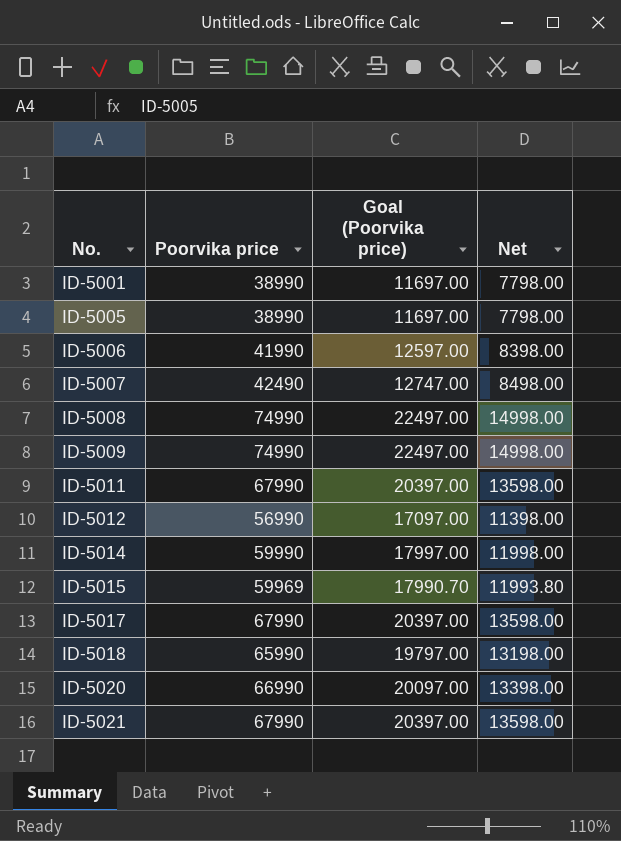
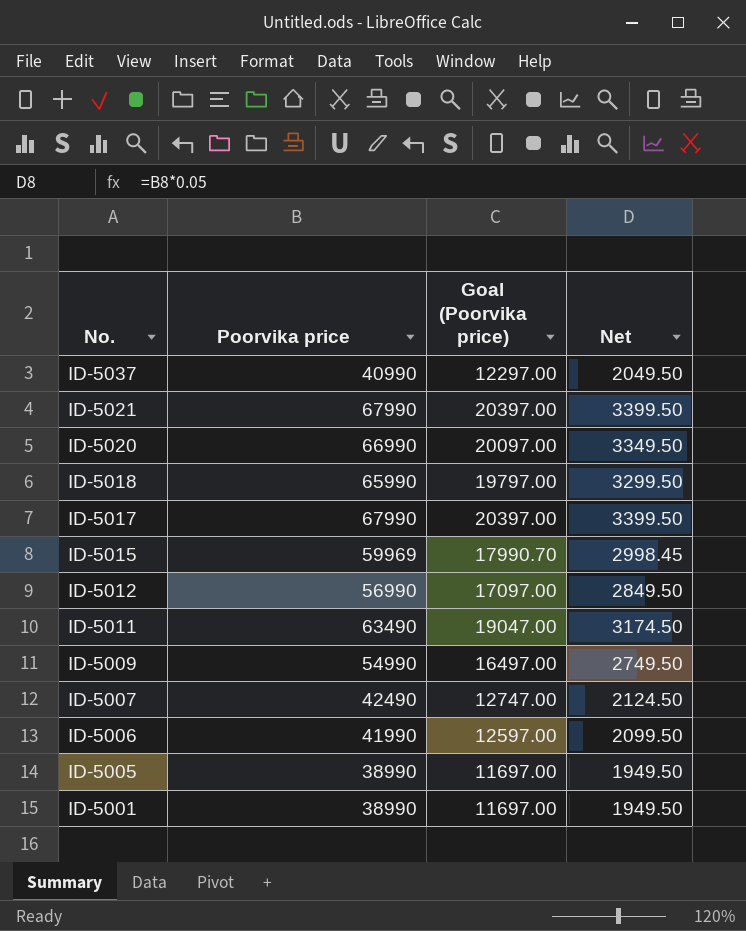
row order: No. ascending -> No. descending
column Net | formula: [Poorvika price] * 0.2 -> [Poorvika price] * 0.05
row ID-5008: 74990 | 22497.00 | 14998.00 -> none
row ID-5014: 59990 | 17997.00 | 11998.00 -> none
row ID-5037: none -> 40990 | 12297.00 | 2049.50
ID-5011 | Poorvika price: 67990 -> 63490
ID-5011 | Goal (Poorvika price): 20397.00 -> 19047.00
ID-5009 | Poorvika price: 74990 -> 54990
ID-5009 | Goal (Poorvika price): 22497.00 -> 16497.00

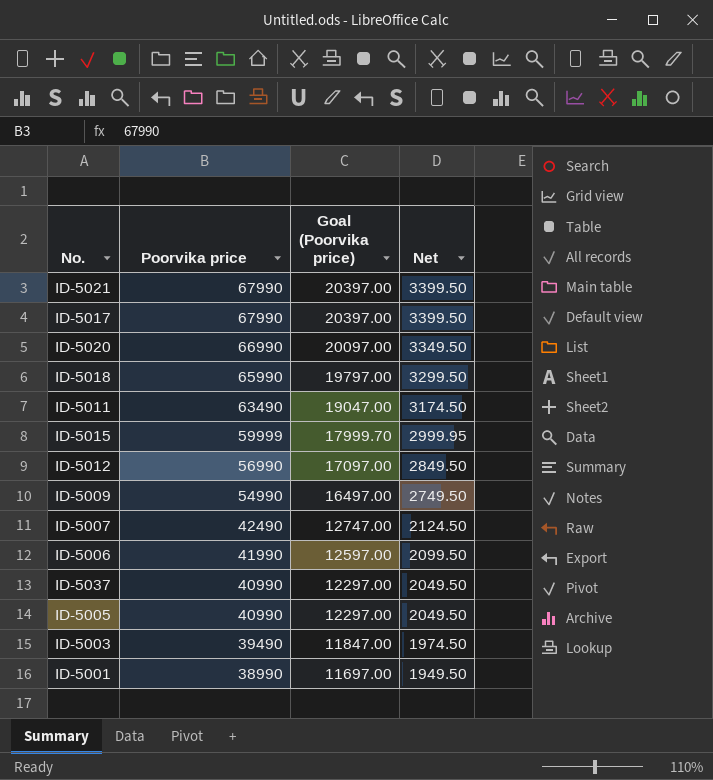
row order: No. descending -> Poorvika price descending
ID-5015 | Poorvika price: 59969 -> 59999
ID-5015 | Goal (Poorvika price): 17990.70 -> 17999.70
ID-5015 | Net: 2998.45 -> 2999.95
ID-5005 | Poorvika price: 38990 -> 40990
ID-5005 | Goal (Poorvika price): 11697.00 -> 12297.00
ID-5005 | Net: 1949.50 -> 2049.50
row ID-5003: none -> 39490 | 11847.00 | 1974.50

